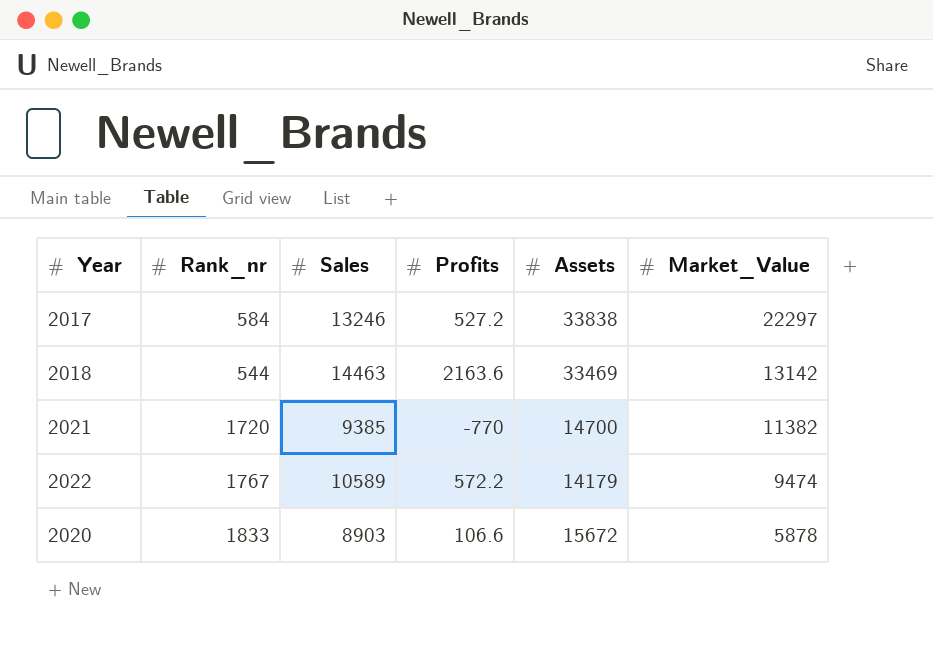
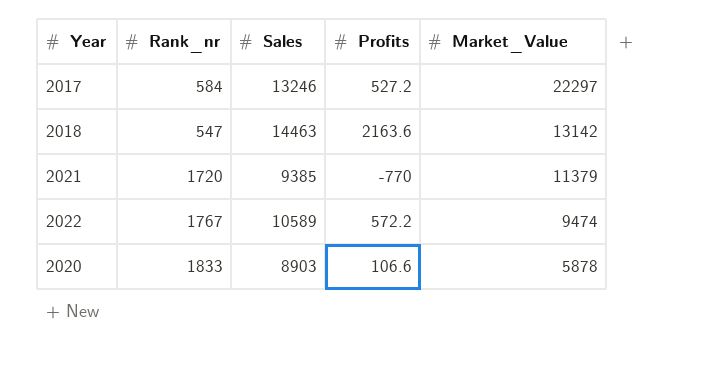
column Assets | position: 5 -> none
2018 | Rank_nr: 544 -> 547
2021 | Market_Value: 11382 -> 11379

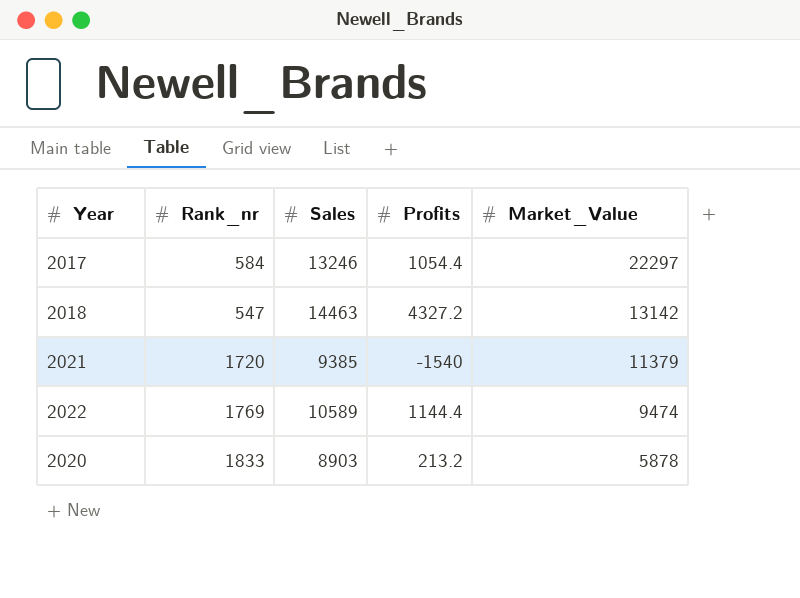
2017 | Profits: 527.2 -> 1054.4
2018 | Profits: 2163.6 -> 4327.2
2021 | Profits: -770 -> -1540
2022 | Rank_nr: 1767 -> 1769
2022 | Profits: 572.2 -> 1144.4
2020 | Profits: 106.6 -> 213.2

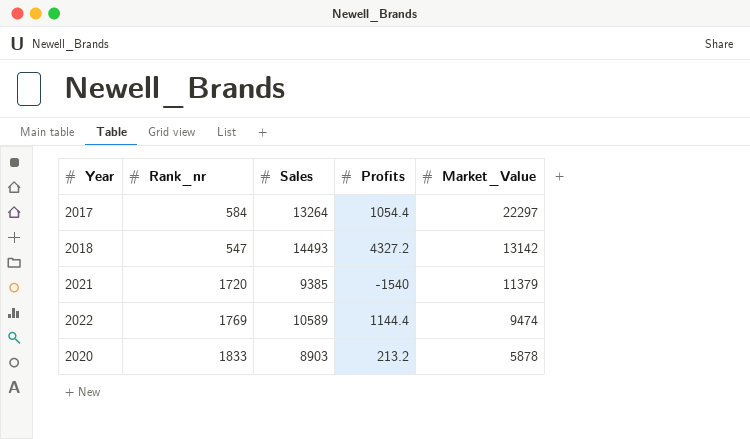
2017 | Sales: 13246 -> 13264
2018 | Sales: 14463 -> 14493

